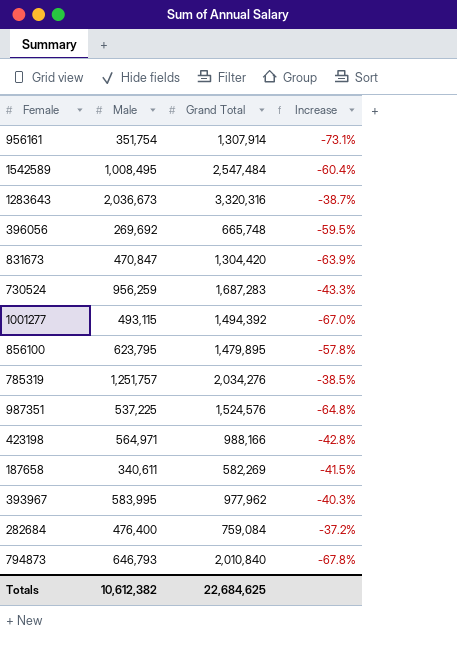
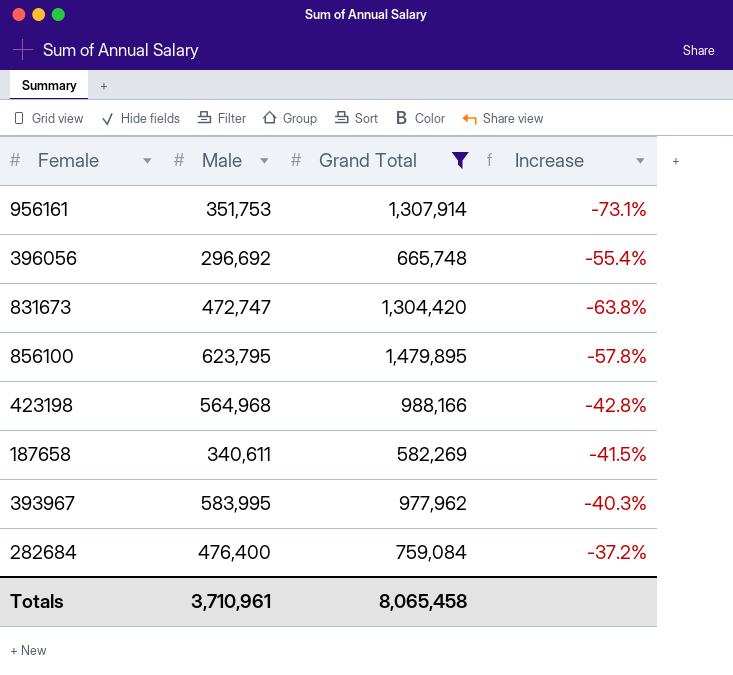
filter: none -> Grand Total <= 1,479,895
956161 | Male: 351,754 -> 351,753
396056 | Male: 269,692 -> 296,692
396056 | Increase: -59.5% -> -55.4%
831673 | Male: 470,847 -> 472,747
831673 | Increase: -63.9% -> -63.8%
423198 | Male: 564,971 -> 564,968
Totals | Male: 10,612,382 -> 3,710,961
Totals | Grand Total: 22,684,625 -> 8,065,458

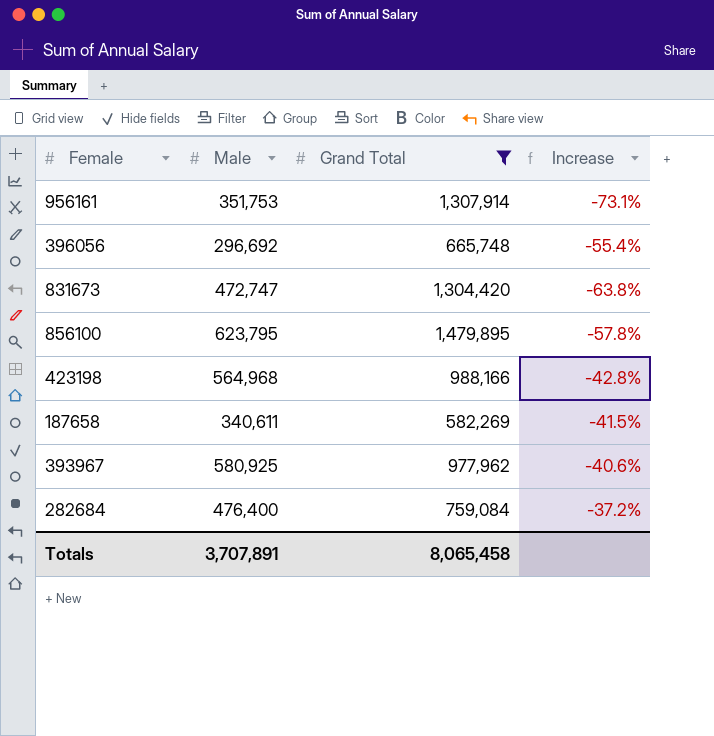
393967 | Male: 583,995 -> 580,925
393967 | Increase: -40.3% -> -40.6%
Totals | Male: 3,710,961 -> 3,707,891

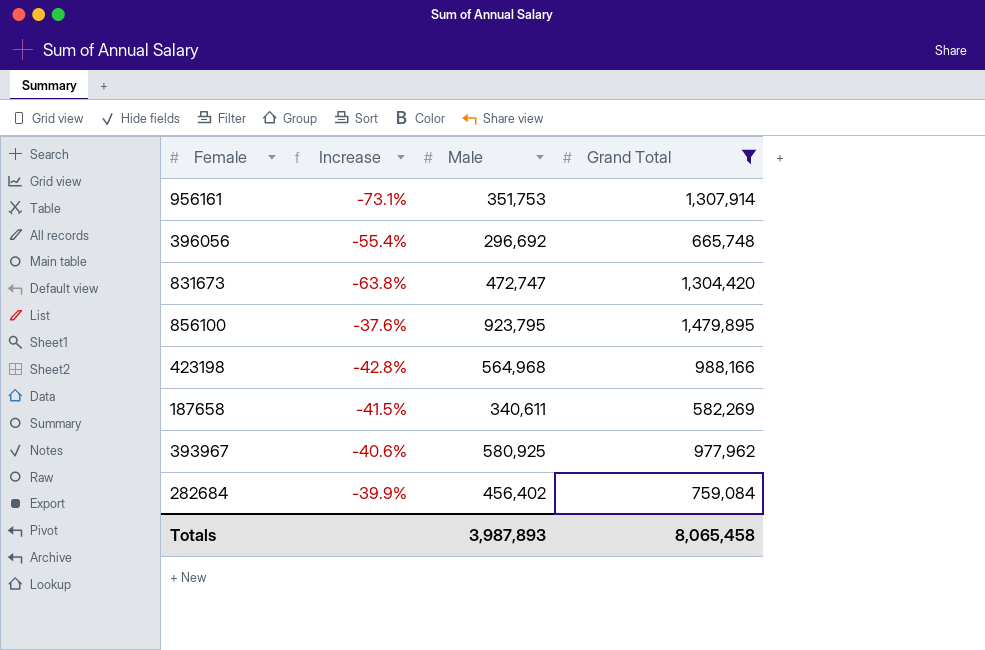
column Increase | position: 4 -> 2
856100 | Increase: -57.8% -> -37.6%
856100 | Male: 623,795 -> 923,795
282684 | Increase: -37.2% -> -39.9%
282684 | Male: 476,400 -> 456,402
Totals | Male: 3,707,891 -> 3,987,893

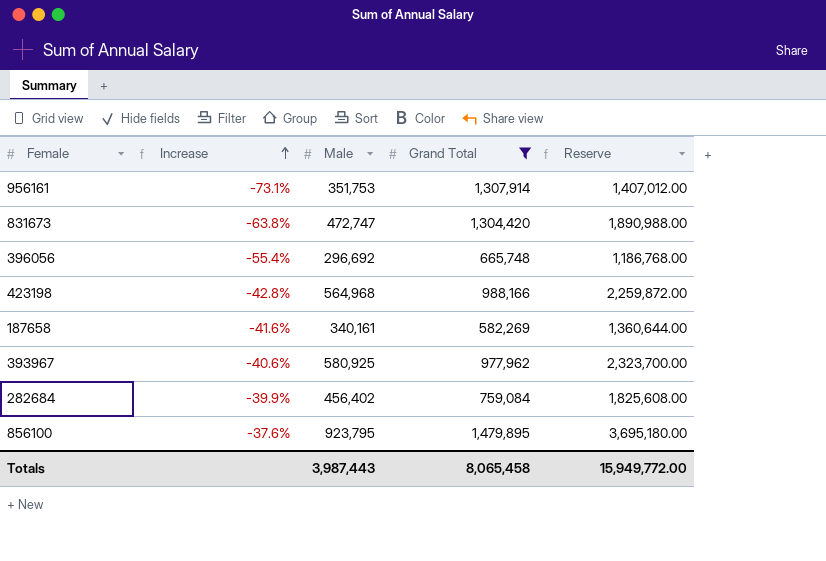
row order: none -> Increase ascending
column Reserve | formula: none -> [Male] * 4
187658 | Increase: -41.5% -> -41.6%
187658 | Male: 340,611 -> 340,161
Totals | Male: 3,987,893 -> 3,987,443

